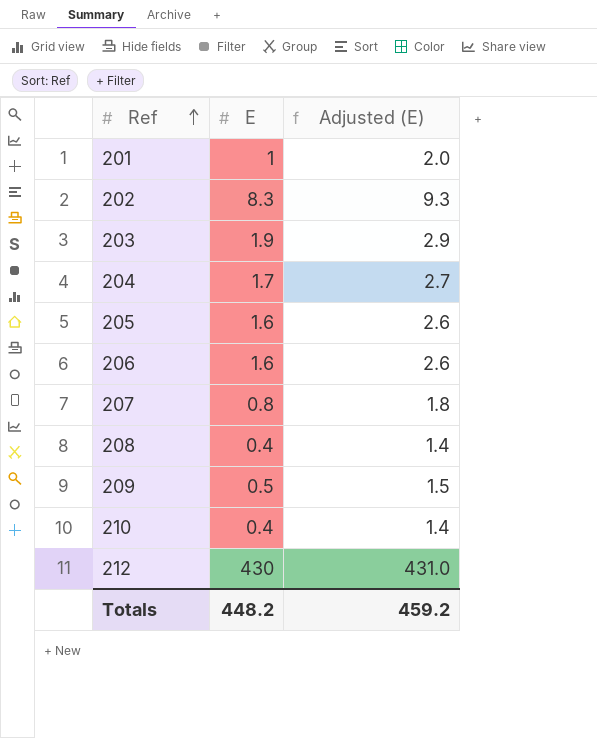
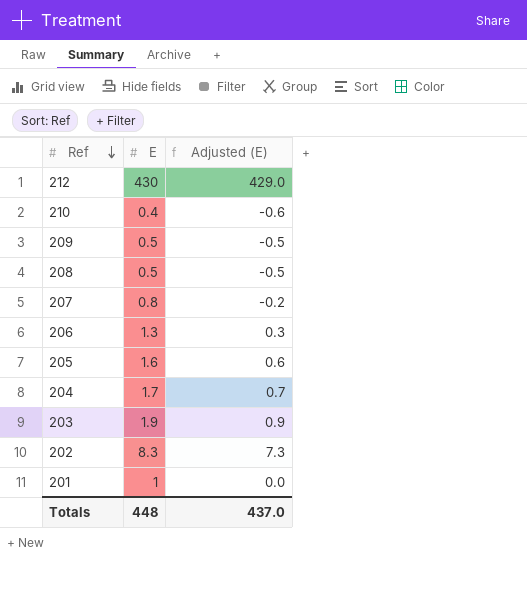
row order: Ref ascending -> Ref descending
column Adjusted (E) | formula: [E] + 1 -> [E] - 1
208 | E: 0.4 -> 0.5
206 | E: 1.6 -> 1.3
Totals | E: 448.2 -> 448
Totals | Adjusted (E): 459.2 -> 437.0

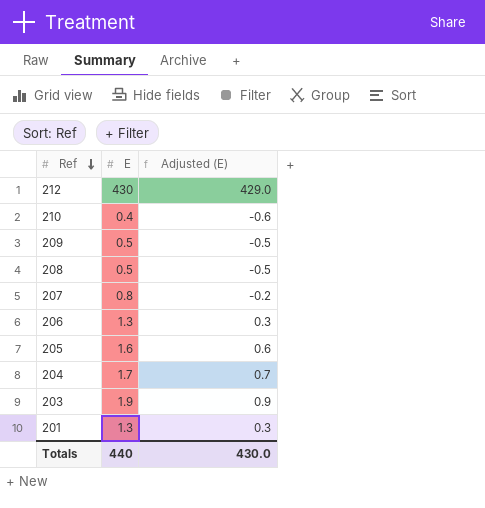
row 202: 8.3 | 7.3 -> none
201 | E: 1 -> 1.3
201 | Adjusted (E): 0.0 -> 0.3
Totals | E: 448 -> 440
Totals | Adjusted (E): 437.0 -> 430.0

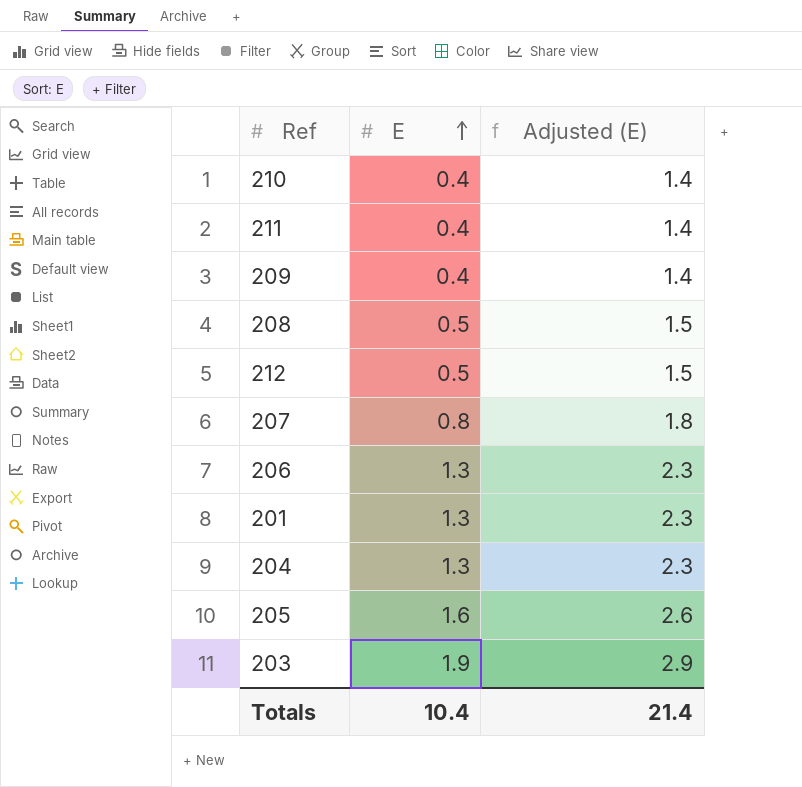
row order: Ref descending -> E ascending
column Adjusted (E) | formula: [E] - 1 -> [E] + 1
row 211: none -> 0.4 | 1.4
209 | E: 0.5 -> 0.4
212 | E: 430 -> 0.5
204 | E: 1.7 -> 1.3
Totals | E: 440 -> 10.4
Totals | Adjusted (E): 430.0 -> 21.4

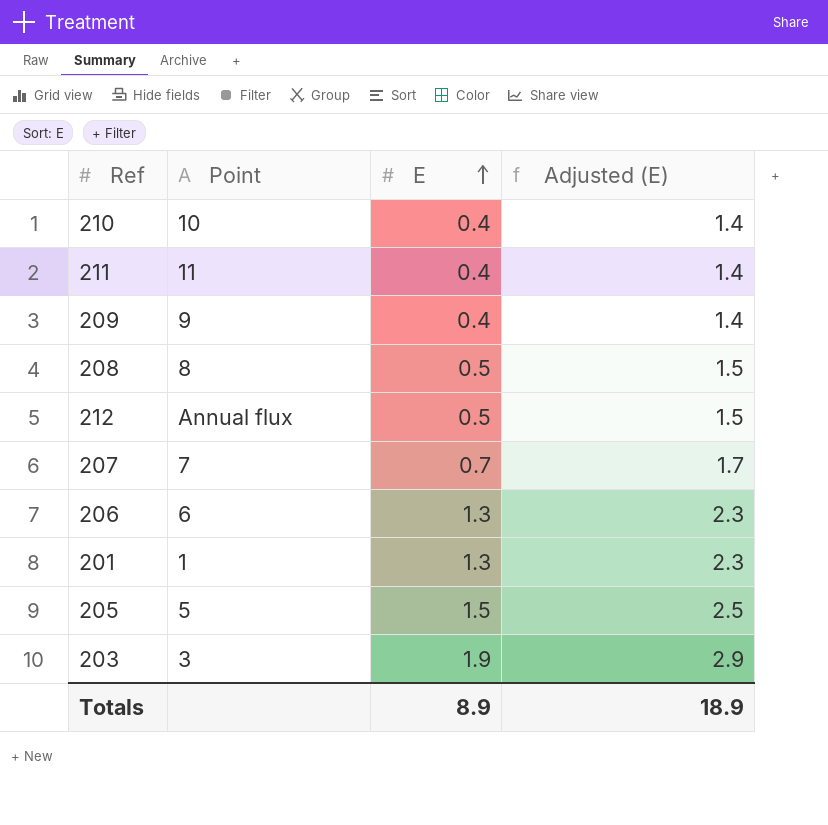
column Point | position: none -> 2
row 204: 1.3 | 2.3 -> none
207 | E: 0.8 -> 0.7
207 | Adjusted (E): 1.8 -> 1.7
205 | E: 1.6 -> 1.5
205 | Adjusted (E): 2.6 -> 2.5
Totals | E: 10.4 -> 8.9
Totals | Adjusted (E): 21.4 -> 18.9

